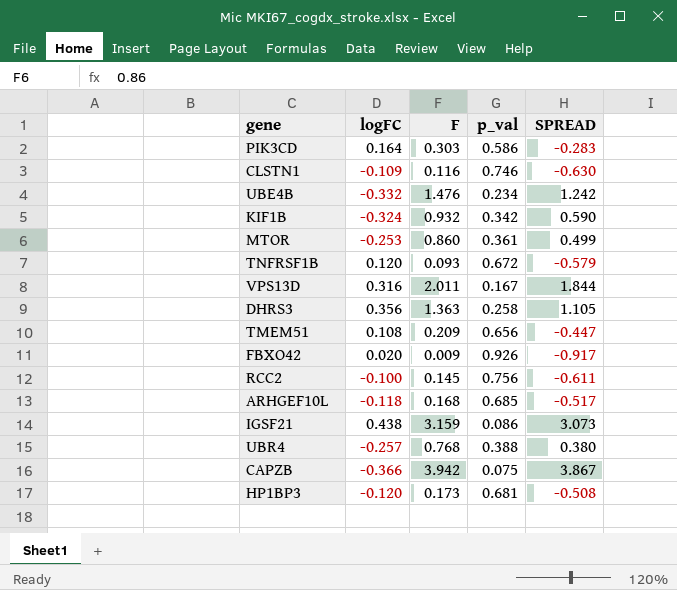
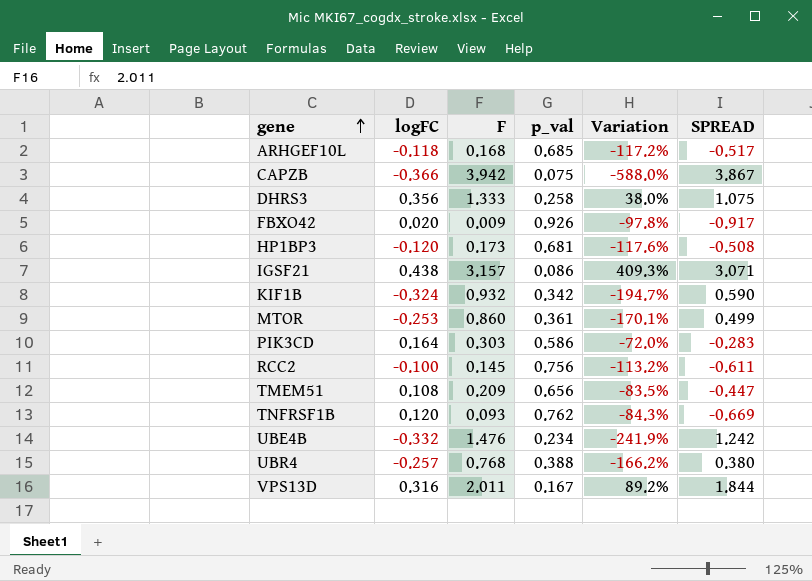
row order: none -> gene ascending
column Variation | formula: none -> ([logFC] - [p_val]) / [p_val]
row CLSTN1: -0.109 | 0.116 | 0.746 | -0.630 -> none
DHRS3 | F: 1.363 -> 1.333
DHRS3 | SPREAD: 1.105 -> 1.075
IGSF21 | F: 3.159 -> 3.157
IGSF21 | SPREAD: 3.073 -> 3.071
TNFRSF1B | p_val: 0.672 -> 0.762
TNFRSF1B | SPREAD: -0.579 -> -0.669

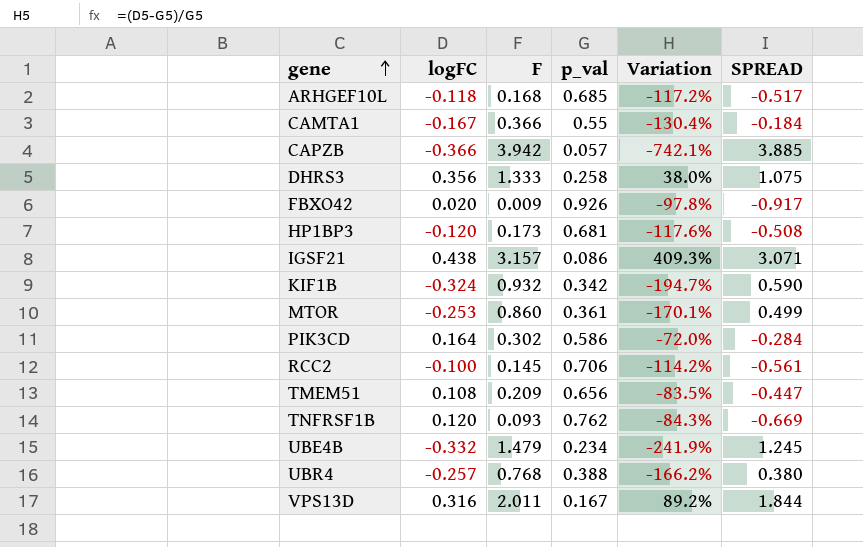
row CAMTA1: none -> -0.167 | 0.366 | 0.55 | -130.4% | -0.184
CAPZB | p_val: 0.075 -> 0.057
CAPZB | Variation: -588.0% -> -742.1%
CAPZB | SPREAD: 3.867 -> 3.885
PIK3CD | F: 0.303 -> 0.302
PIK3CD | SPREAD: -0.283 -> -0.284
RCC2 | p_val: 0.756 -> 0.706
RCC2 | Variation: -113.2% -> -114.2%
RCC2 | SPREAD: -0.611 -> -0.561
UBE4B | F: 1.476 -> 1.479
UBE4B | SPREAD: 1.242 -> 1.245

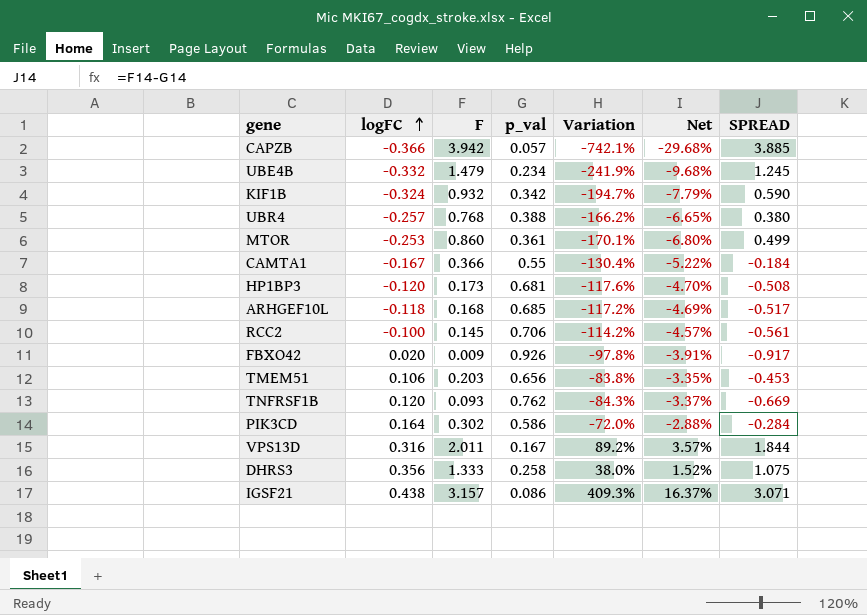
row order: gene ascending -> logFC ascending
column Net | formula: none -> [Variation] * 0.04
TMEM51 | logFC: 0.108 -> 0.106
TMEM51 | F: 0.209 -> 0.203
TMEM51 | Variation: -83.5% -> -83.8%
TMEM51 | SPREAD: -0.447 -> -0.453

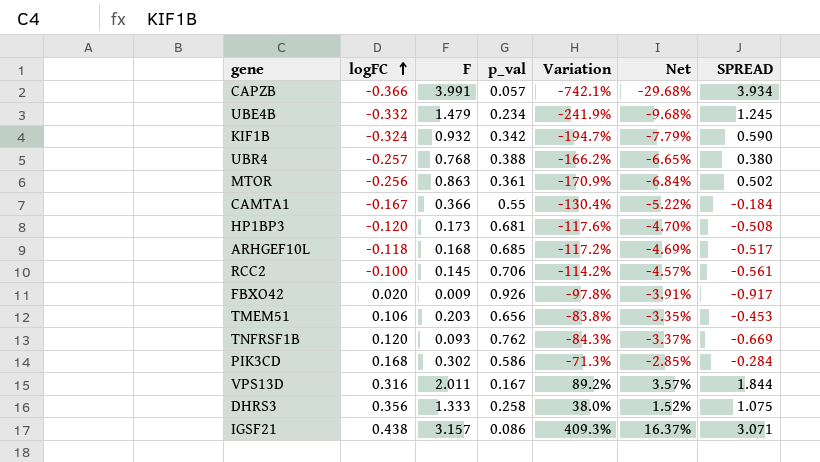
CAPZB | F: 3.942 -> 3.991
CAPZB | SPREAD: 3.885 -> 3.934
MTOR | logFC: -0.253 -> -0.256
MTOR | F: 0.860 -> 0.863
MTOR | Variation: -170.1% -> -170.9%
MTOR | Net: -6.80% -> -6.84%
MTOR | SPREAD: 0.499 -> 0.502
PIK3CD | logFC: 0.164 -> 0.168
PIK3CD | Variation: -72.0% -> -71.3%
PIK3CD | Net: -2.88% -> -2.85%

